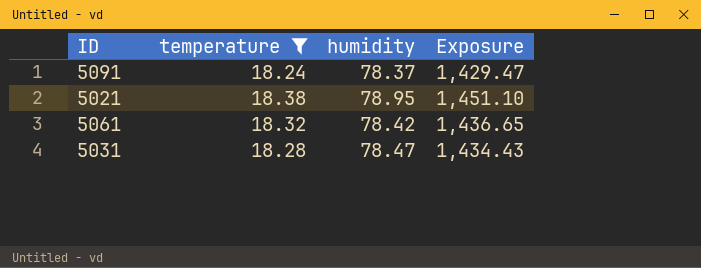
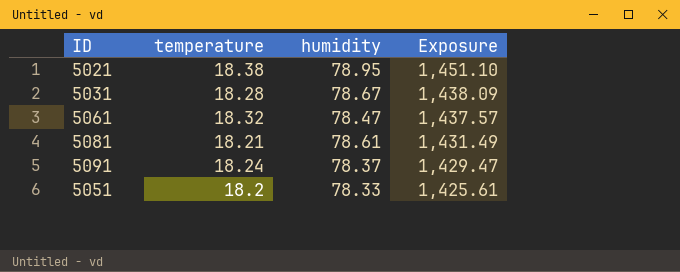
filter: temperature >= 18.24 -> none
row order: none -> Exposure descending
5031 | humidity: 78.47 -> 78.67
5031 | Exposure: 1,434.43 -> 1,438.09
5061 | humidity: 78.42 -> 78.47
5061 | Exposure: 1,436.65 -> 1,437.57

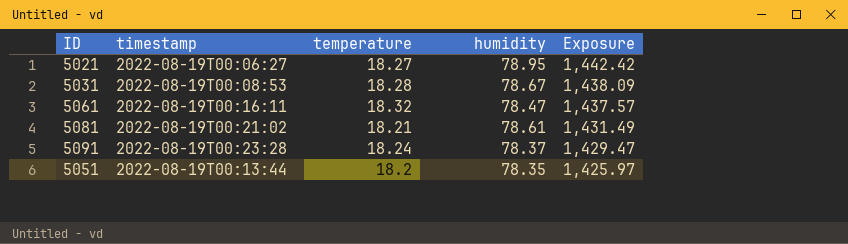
column timestamp | position: none -> 2
5021 | temperature: 18.38 -> 18.27
5021 | Exposure: 1,451.10 -> 1,442.42
5051 | humidity: 78.33 -> 78.35
5051 | Exposure: 1,425.61 -> 1,425.97

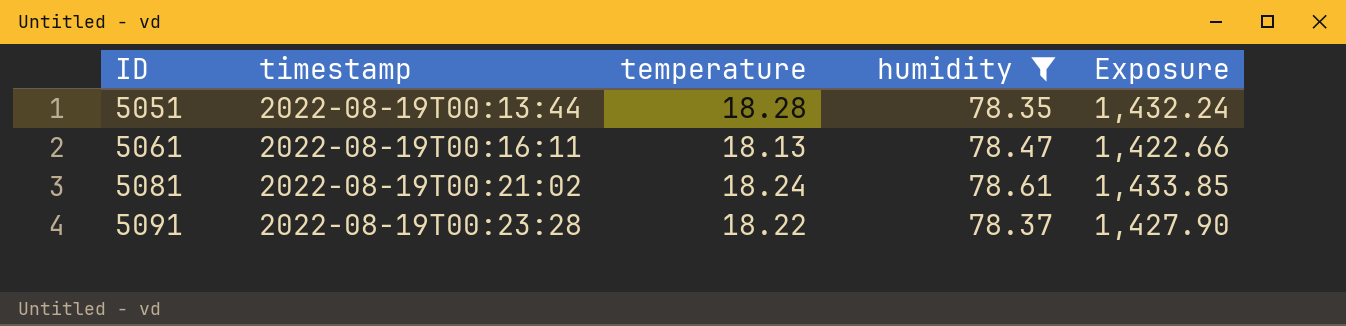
filter: none -> humidity <= 78.61
row order: Exposure descending -> ID ascending
5051 | temperature: 18.2 -> 18.28
5051 | Exposure: 1,425.97 -> 1,432.24
5061 | temperature: 18.32 -> 18.13
5061 | Exposure: 1,437.57 -> 1,422.66
5081 | temperature: 18.21 -> 18.24
5081 | Exposure: 1,431.49 -> 1,433.85
5091 | temperature: 18.24 -> 18.22
5091 | Exposure: 1,429.47 -> 1,427.90

